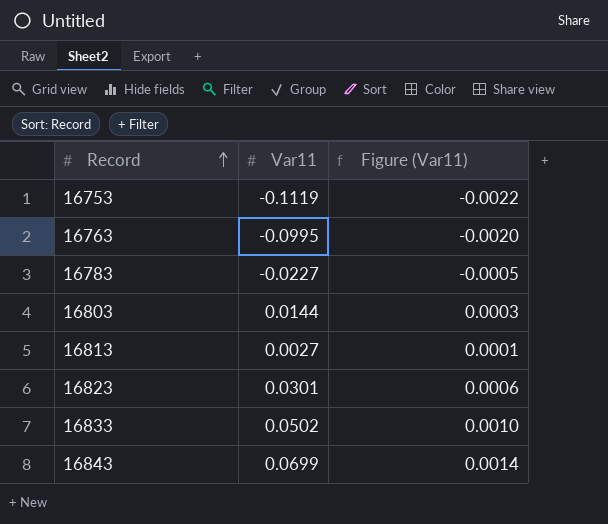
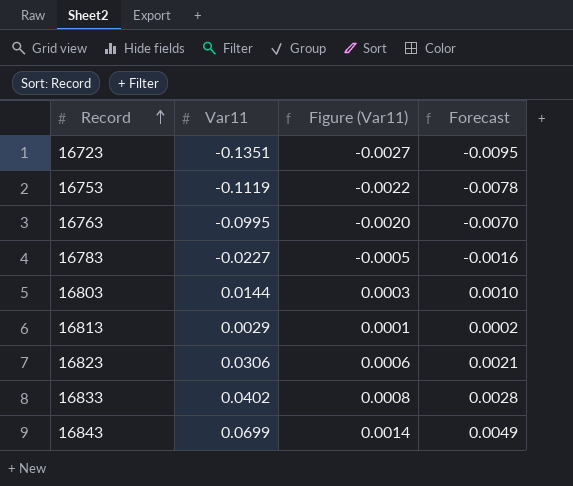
column Forecast | formula: none -> [Var11] * 0.07
row 16723: none -> -0.1351 | -0.0027 | -0.0095
16813 | Var11: 0.0027 -> 0.0029
16823 | Var11: 0.0301 -> 0.0306
16833 | Var11: 0.0502 -> 0.0402
16833 | Figure (Var11): 0.0010 -> 0.0008

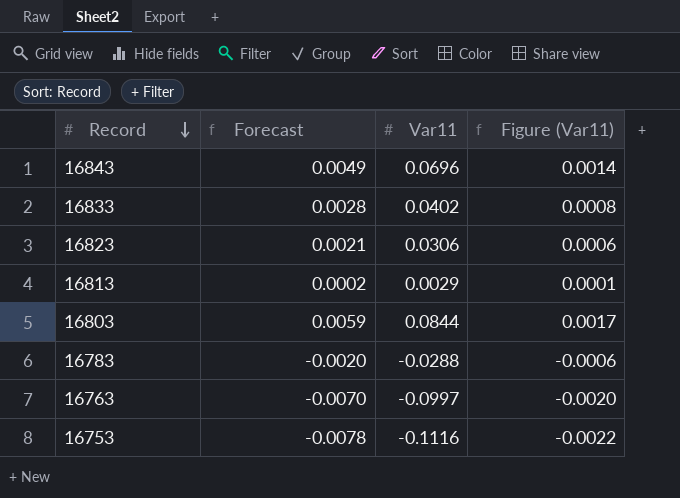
row order: Record ascending -> Record descending
column Forecast | position: 4 -> 2
row 16723: -0.1351 | -0.0027 | -0.0095 -> none
16843 | Var11: 0.0699 -> 0.0696
16803 | Forecast: 0.0010 -> 0.0059
16803 | Var11: 0.0144 -> 0.0844
16803 | Figure (Var11): 0.0003 -> 0.0017
16783 | Forecast: -0.0016 -> -0.0020
16783 | Var11: -0.0227 -> -0.0288
16783 | Figure (Var11): -0.0005 -> -0.0006
16763 | Var11: -0.0995 -> -0.0997
16753 | Var11: -0.1119 -> -0.1116

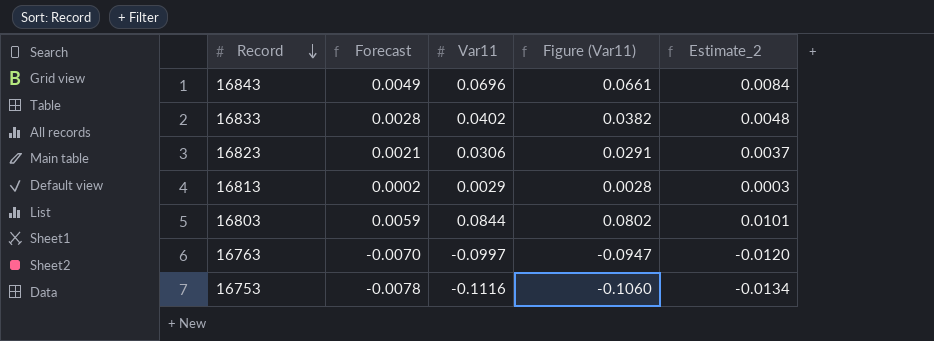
column Figure (Var11) | formula: [Var11] * 0.02 -> [Var11] * 0.95
column Estimate_2 | formula: none -> [Var11] * 0.12
row 16783: -0.0020 | -0.0288 | -0.0006 -> none

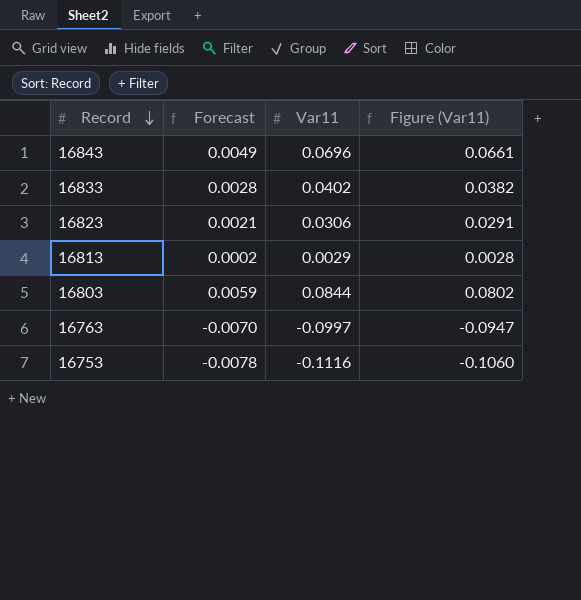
column Estimate_2 | formula: [Var11] * 0.12 -> none

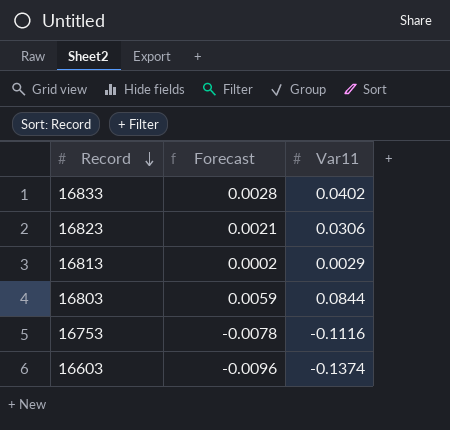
column Figure (Var11) | formula: [Var11] * 0.95 -> none
row 16843: 0.0049 | 0.0696 | 0.0661 -> none
row 16763: -0.0070 | -0.0997 | -0.0947 -> none
row 16603: none -> -0.0096 | -0.1374

